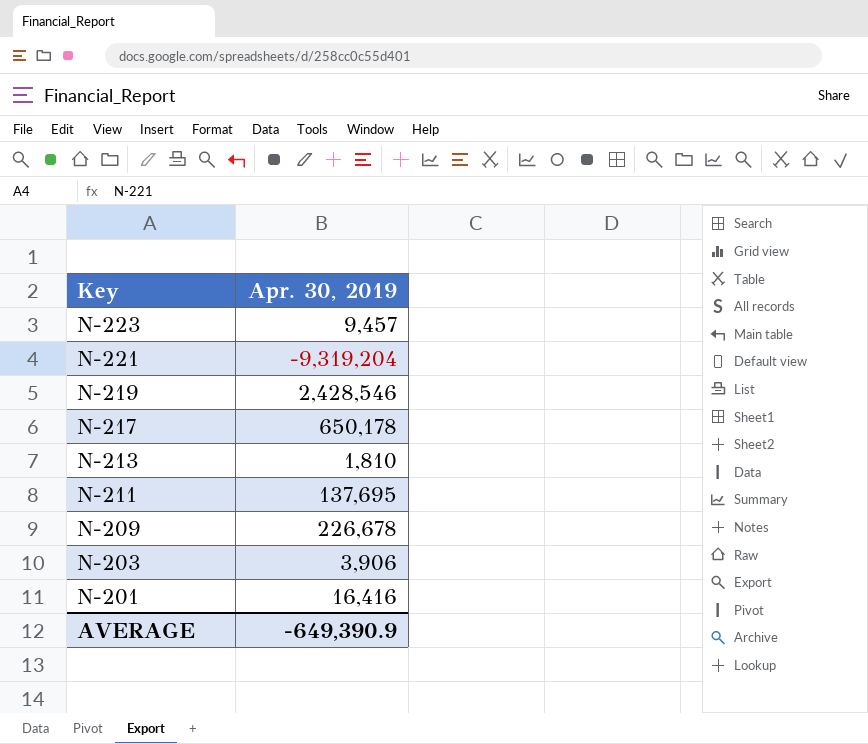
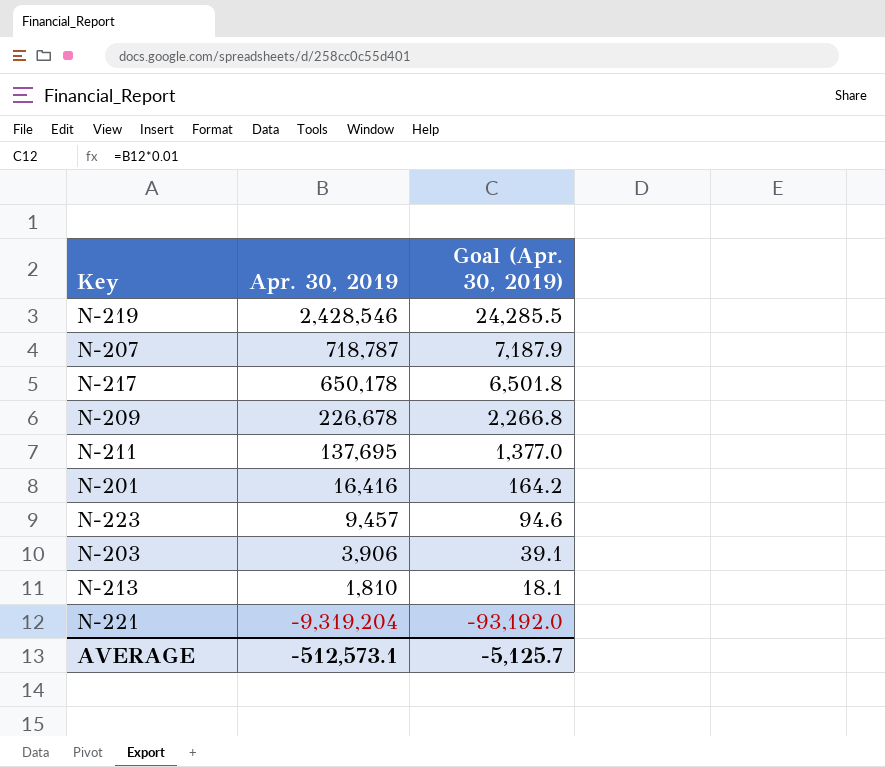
row order: Key descending -> Apr. 30, 2019 descending
column Goal (Apr. 30, 2019) | formula: none -> [Apr. 30, 2019] * 0.01
row N-207: none -> 718,787 | 7,187.9
AVERAGE | Apr. 30, 2019: -649,390.9 -> -512,573.1

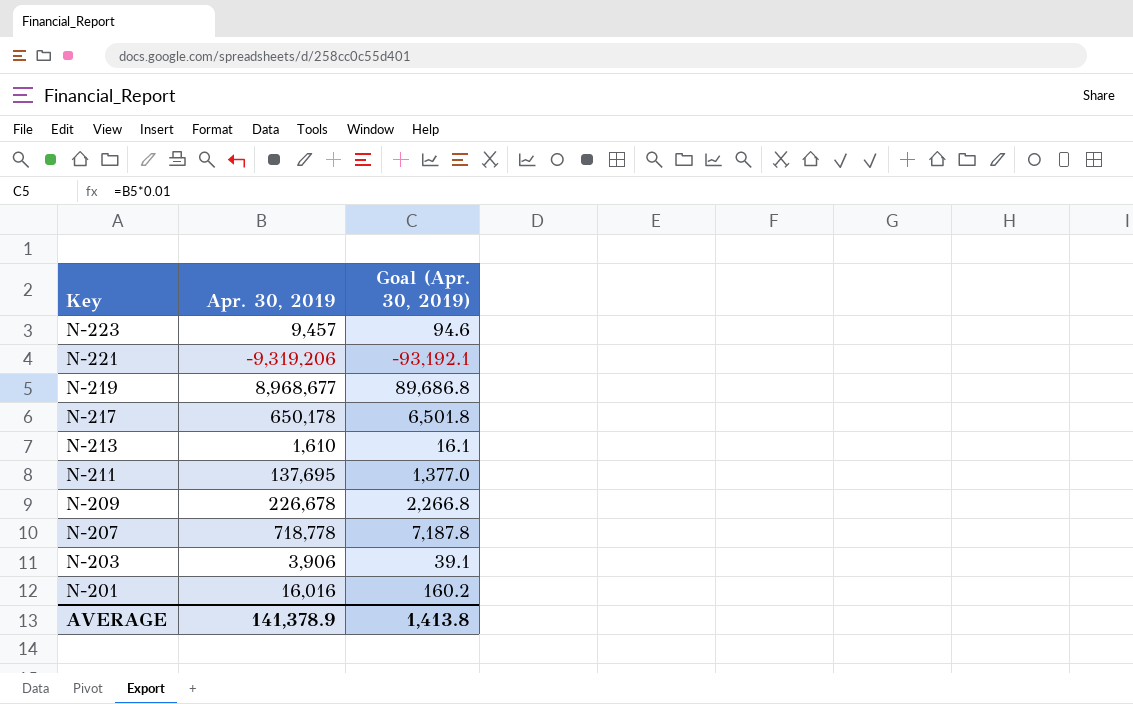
row order: Apr. 30, 2019 descending -> Key descending
N-221 | Apr. 30, 2019: -9,319,204 -> -9,319,206
N-221 | Goal (Apr. 30, 2019): -93,192.0 -> -93,192.1
N-219 | Apr. 30, 2019: 2,428,546 -> 8,968,677
N-219 | Goal (Apr. 30, 2019): 24,285.5 -> 89,686.8
N-213 | Apr. 30, 2019: 1,810 -> 1,610
N-213 | Goal (Apr. 30, 2019): 18.1 -> 16.1
N-207 | Apr. 30, 2019: 718,787 -> 718,778
N-207 | Goal (Apr. 30, 2019): 7,187.9 -> 7,187.8
N-201 | Apr. 30, 2019: 16,416 -> 16,016
N-201 | Goal (Apr. 30, 2019): 164.2 -> 160.2
AVERAGE | Apr. 30, 2019: -512,573.1 -> 141,378.9
AVERAGE | Goal (Apr. 30, 2019): -5,125.7 -> 1,413.8

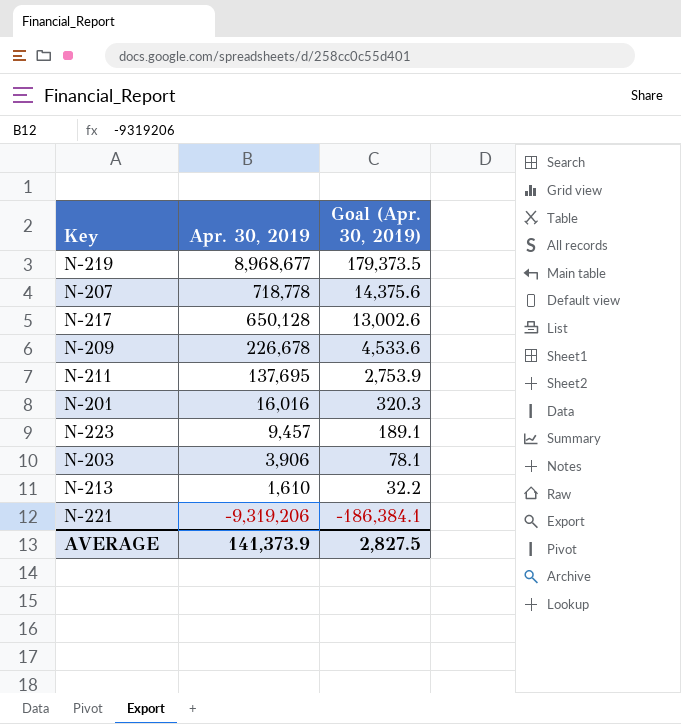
row order: Key descending -> Apr. 30, 2019 descending
column Goal (Apr. 30, 2019) | formula: [Apr. 30, 2019] * 0.01 -> [Apr. 30, 2019] * 0.02
N-217 | Apr. 30, 2019: 650,178 -> 650,128
AVERAGE | Apr. 30, 2019: 141,378.9 -> 141,373.9
AVERAGE | Goal (Apr. 30, 2019): 1,413.8 -> 2,827.5

